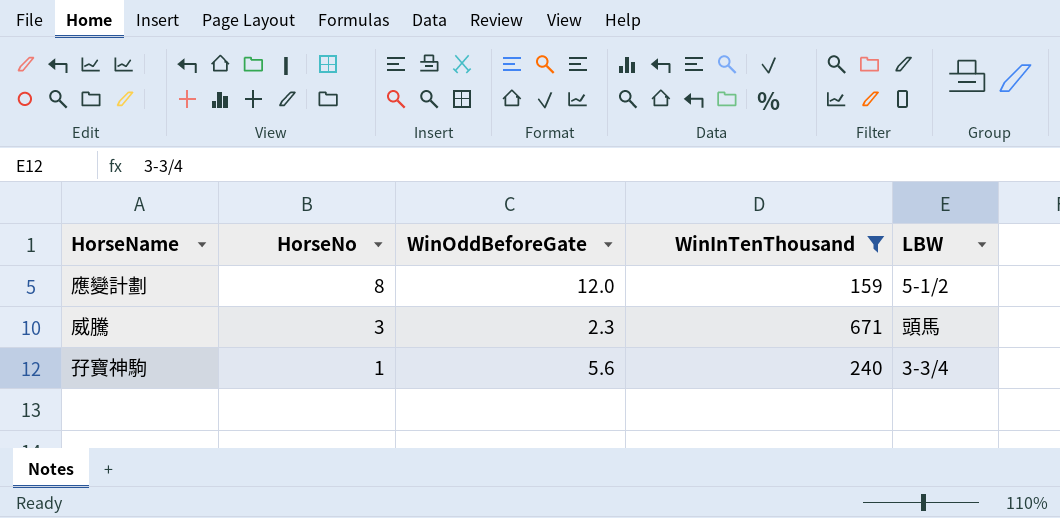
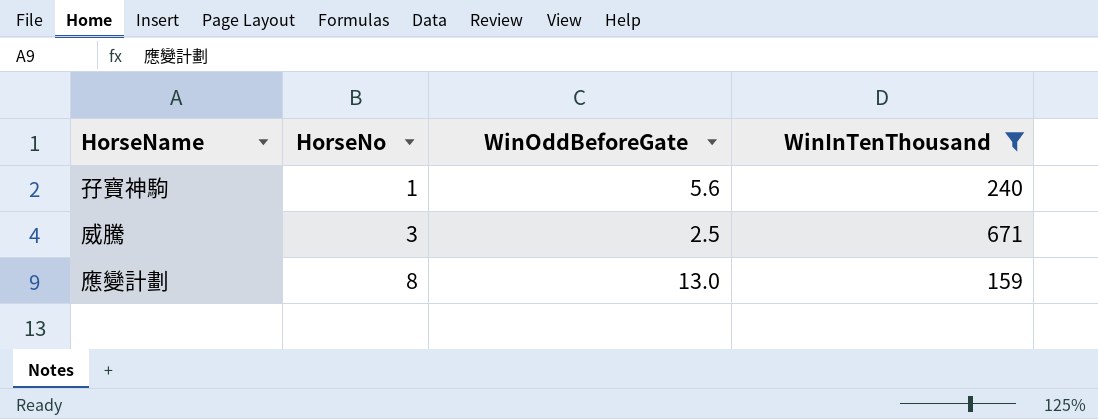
row order: HorseNo descending -> HorseNo ascending
column LBW | position: 5 -> none
威騰 | WinOddBeforeGate: 2.3 -> 2.5
應變計劃 | WinOddBeforeGate: 12.0 -> 13.0

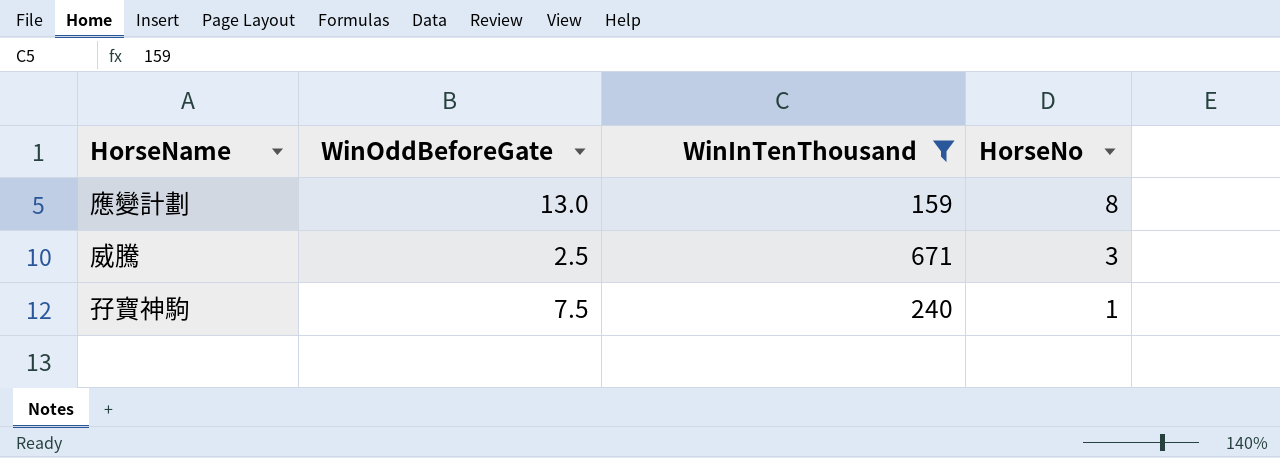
row order: HorseNo ascending -> HorseNo descending
column HorseNo | position: 2 -> 4
孖寶神駒 | WinOddBeforeGate: 5.6 -> 7.5

